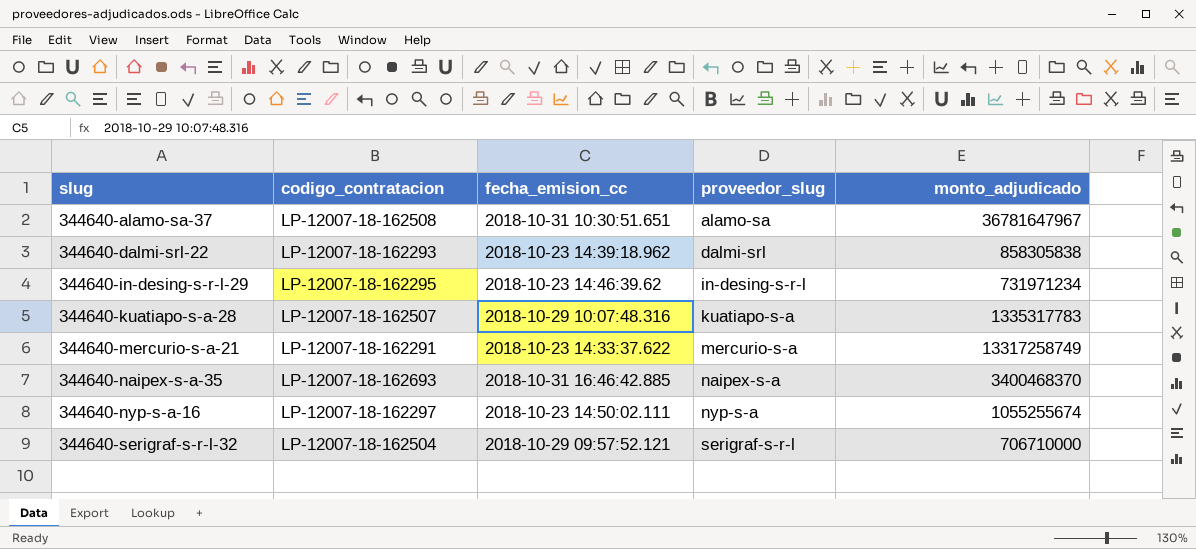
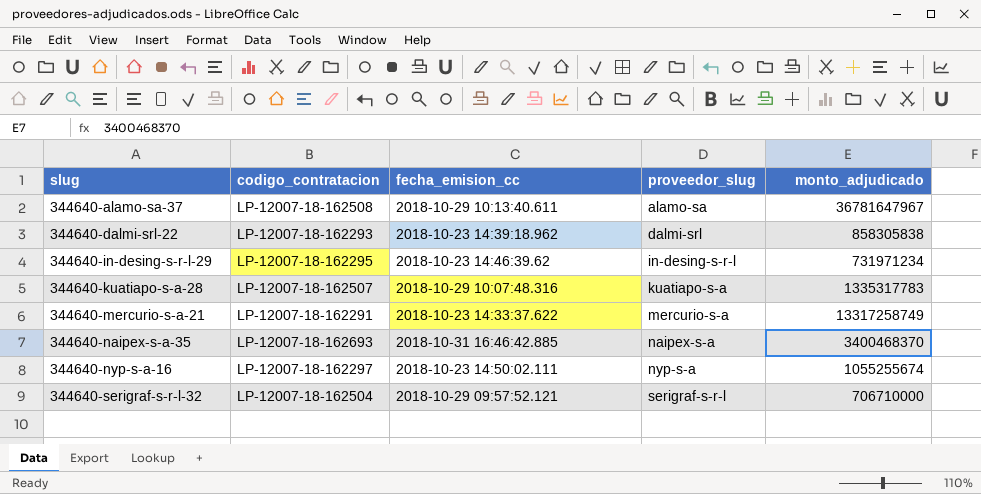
344640-alamo-sa-37 | fecha_emision_cc: 2018-10-31 10:30:51.651 -> 2018-10-29 10:13:40.611

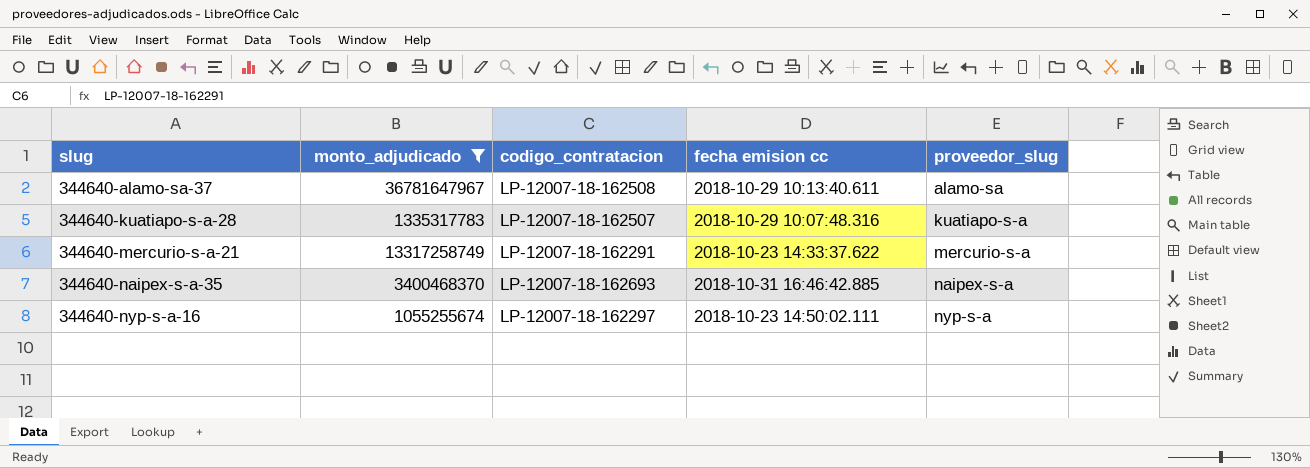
filter: none -> monto_adjudicado >= 1055255674
column monto_adjudicado | position: 5 -> 2
column name: fecha_emision_cc -> fecha emision cc

